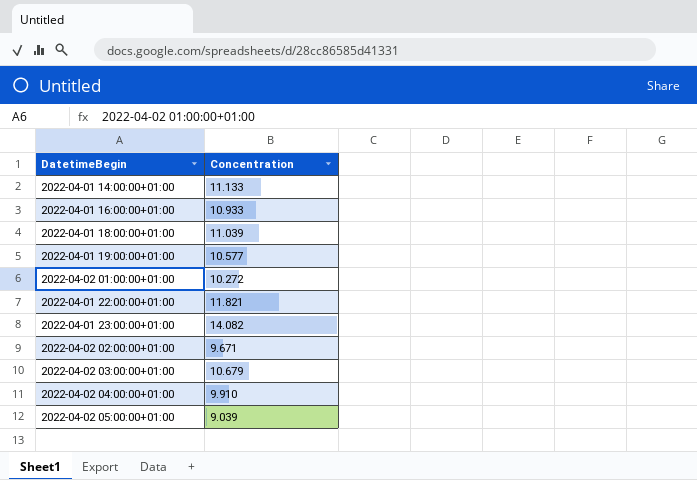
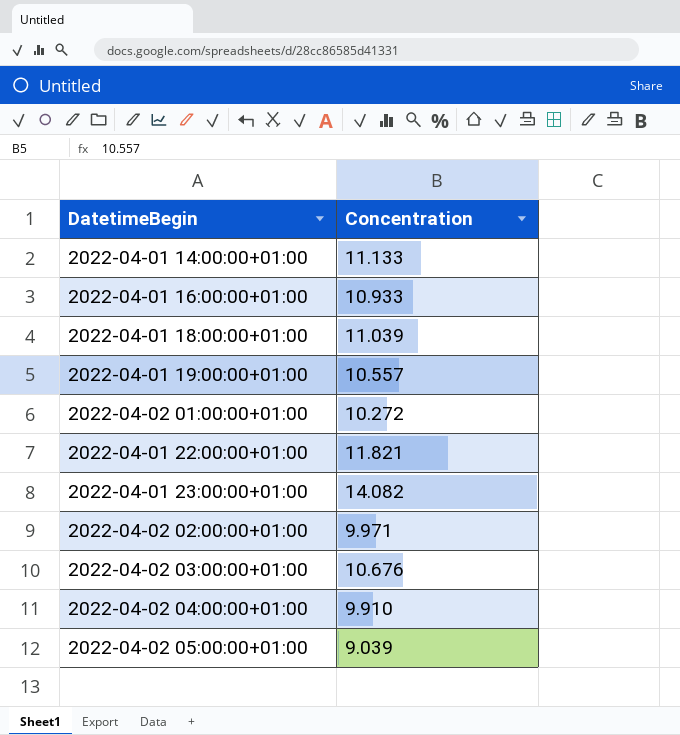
2022-04-01 19:00:00+01:00 | Concentration: 10.577 -> 10.557
2022-04-02 02:00:00+01:00 | Concentration: 9.671 -> 9.971
2022-04-02 03:00:00+01:00 | Concentration: 10.679 -> 10.676

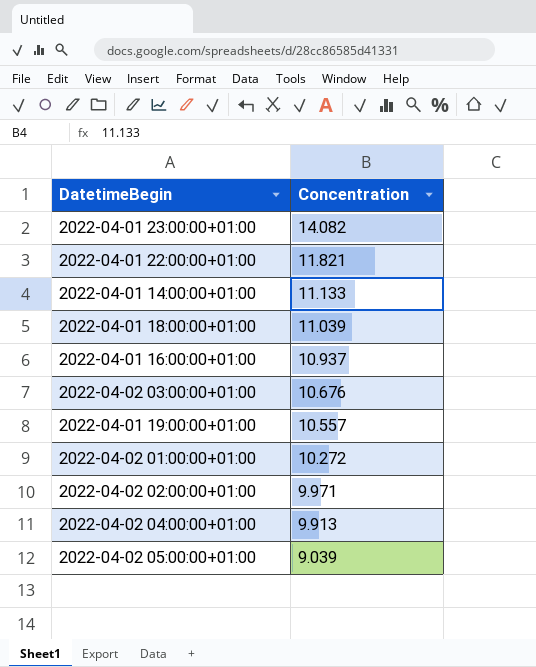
row order: none -> Concentration descending
2022-04-01 16:00:00+01:00 | Concentration: 10.933 -> 10.937
2022-04-02 04:00:00+01:00 | Concentration: 9.910 -> 9.913

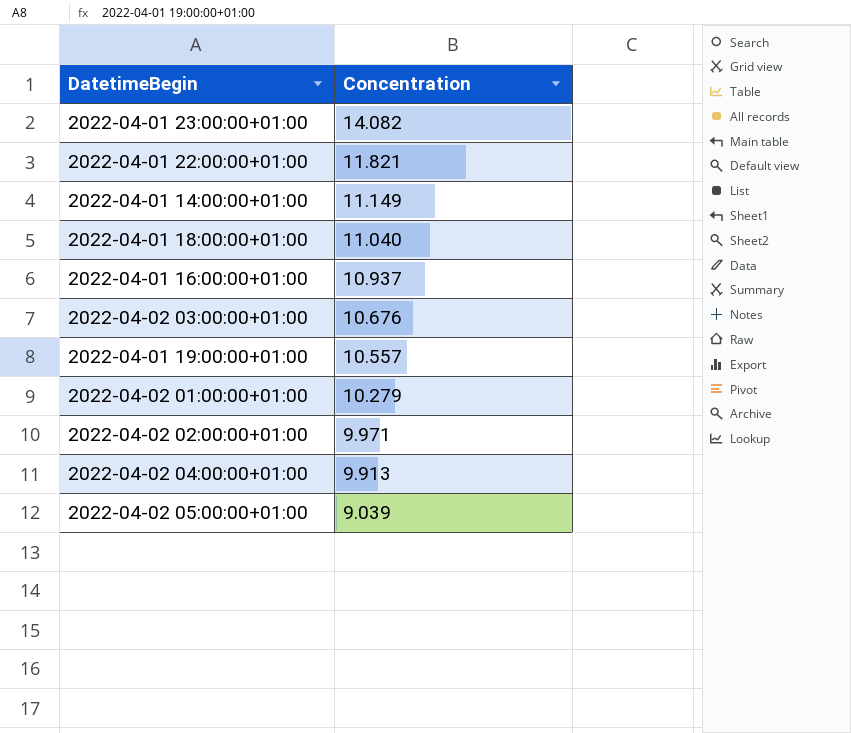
2022-04-01 14:00:00+01:00 | Concentration: 11.133 -> 11.149
2022-04-01 18:00:00+01:00 | Concentration: 11.039 -> 11.040
2022-04-02 01:00:00+01:00 | Concentration: 10.272 -> 10.279

